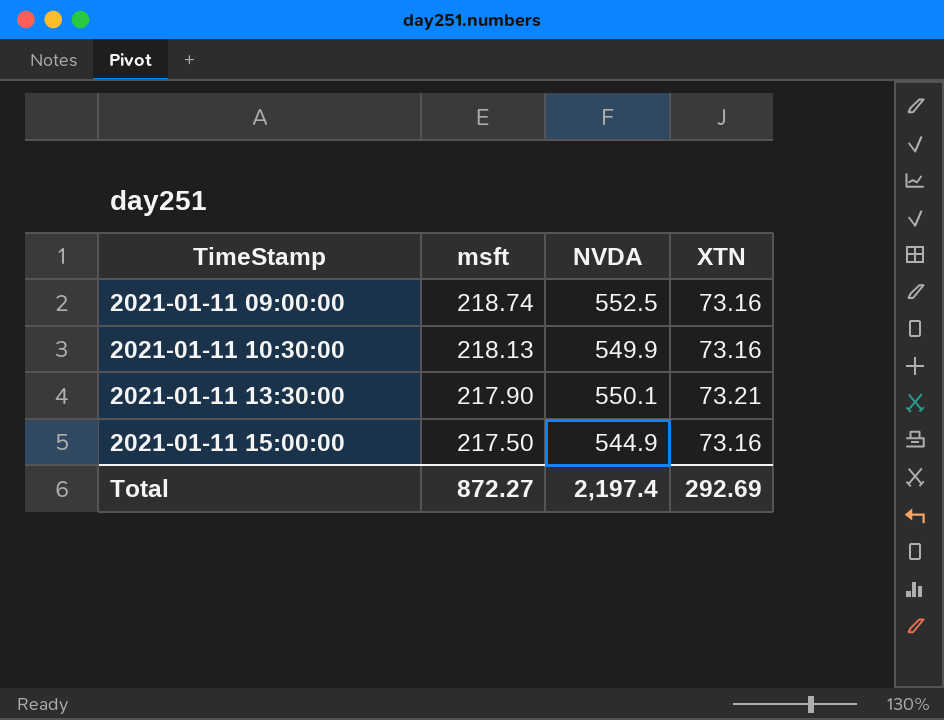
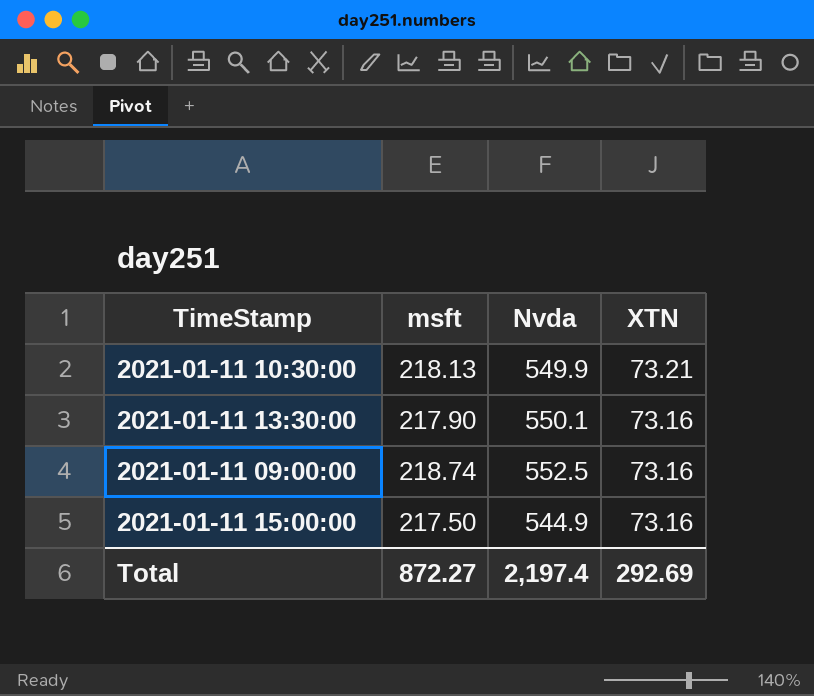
row order: TimeStamp ascending -> XTN descending
column name: NVDA -> Nvda
2021-01-11 10:30:00 | XTN: 73.16 -> 73.21
2021-01-11 13:30:00 | XTN: 73.21 -> 73.16

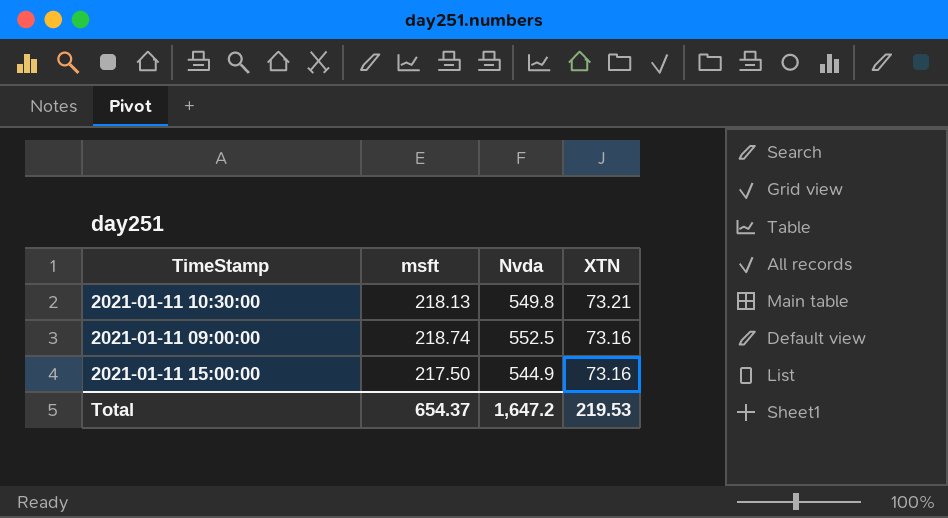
row 2021-01-11 13:30:00: 217.90 | 550.1 | 73.16 -> none
2021-01-11 10:30:00 | Nvda: 549.9 -> 549.8
Total | msft: 872.27 -> 654.37
Total | Nvda: 2,197.4 -> 1,647.2
Total | XTN: 292.69 -> 219.53

